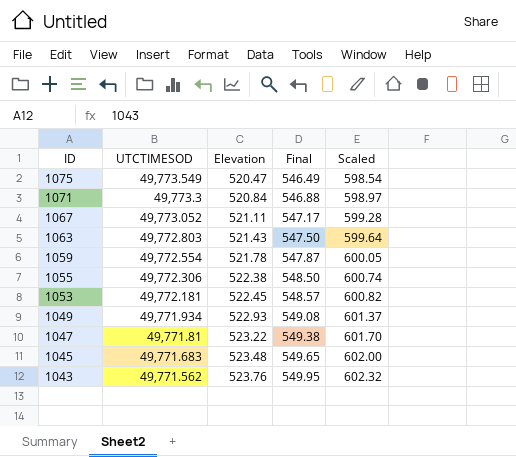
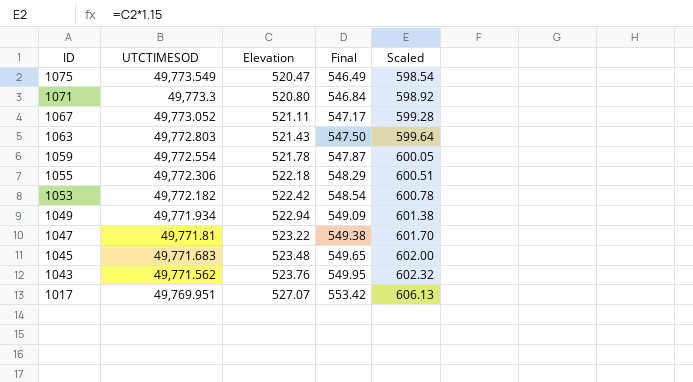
1071 | Elevation: 520.84 -> 520.80
1071 | Final: 546.88 -> 546.84
1071 | Scaled: 598.97 -> 598.92
1055 | Elevation: 522.38 -> 522.18
1055 | Final: 548.50 -> 548.29
1055 | Scaled: 600.74 -> 600.51
1053 | UTCTIMESOD: 49,772.181 -> 49,772.182
1053 | Elevation: 522.45 -> 522.42
1053 | Final: 548.57 -> 548.54
1053 | Scaled: 600.82 -> 600.78
1049 | Elevation: 522.93 -> 522.94
1049 | Final: 549.08 -> 549.09
1049 | Scaled: 601.37 -> 601.38
row 1017: none -> 49,769.951 | 527.07 | 553.42 | 606.13

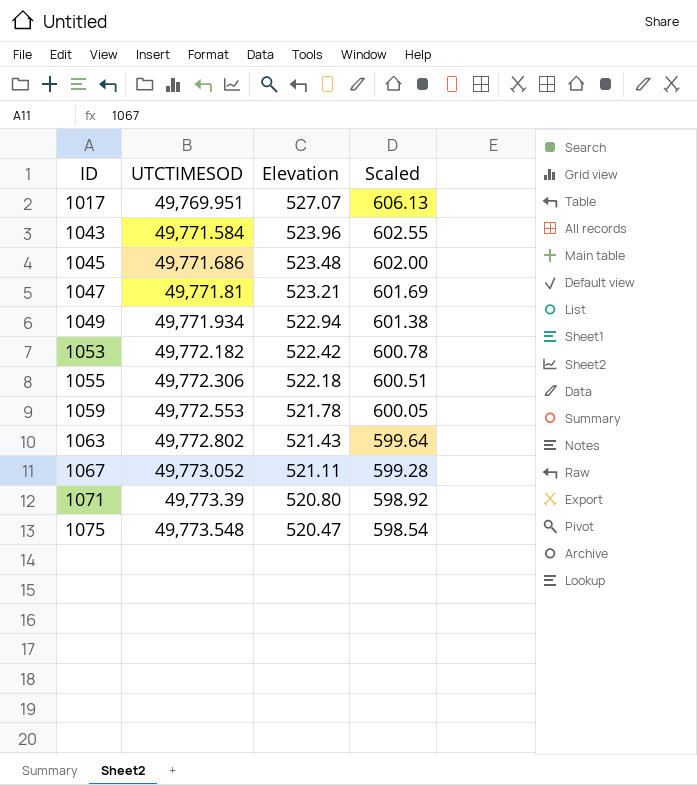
row order: ID descending -> ID ascending
column Final | formula: [Elevation] * 1.05 -> none
1043 | UTCTIMESOD: 49,771.562 -> 49,771.584
1043 | Elevation: 523.76 -> 523.96
1043 | Scaled: 602.32 -> 602.55
1045 | UTCTIMESOD: 49,771.683 -> 49,771.686
1047 | Elevation: 523.22 -> 523.21
1047 | Scaled: 601.70 -> 601.69
1059 | UTCTIMESOD: 49,772.554 -> 49,772.553
1063 | UTCTIMESOD: 49,772.803 -> 49,772.802
1071 | UTCTIMESOD: 49,773.3 -> 49,773.39
1075 | UTCTIMESOD: 49,773.549 -> 49,773.548

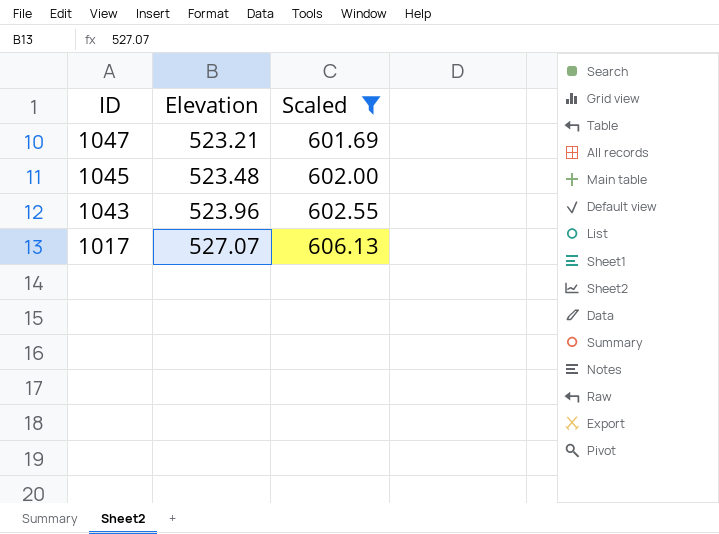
filter: none -> Scaled >= 601.69
row order: ID ascending -> ID descending
column UTCTIMESOD | position: 2 -> none

